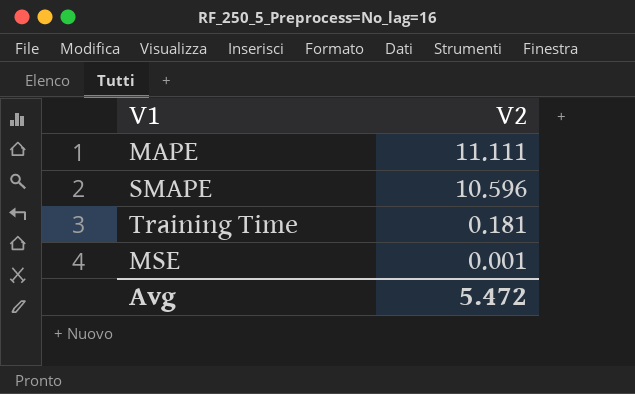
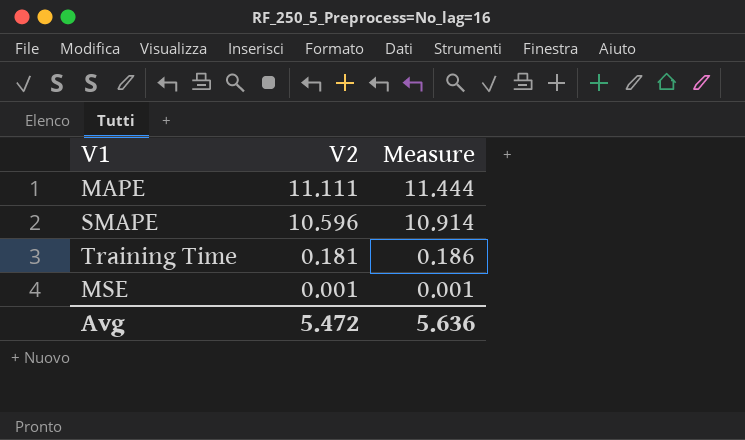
column Measure | formula: none -> [V2] * 1.03

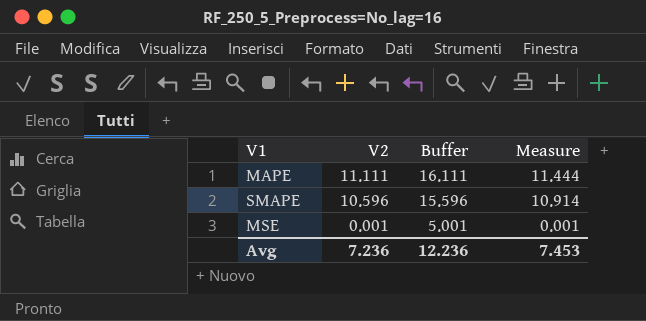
column Buffer | formula: none -> [V2] + 5
row Training Time: 0.181 | 0.186 -> none
Avg | V2: 5.472 -> 7.236
Avg | Measure: 5.636 -> 7.453

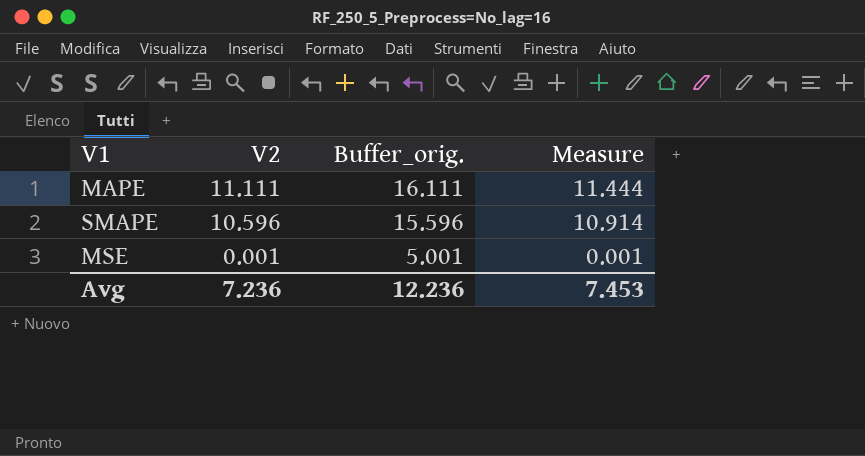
column name: Buffer -> Buffer_orig.

